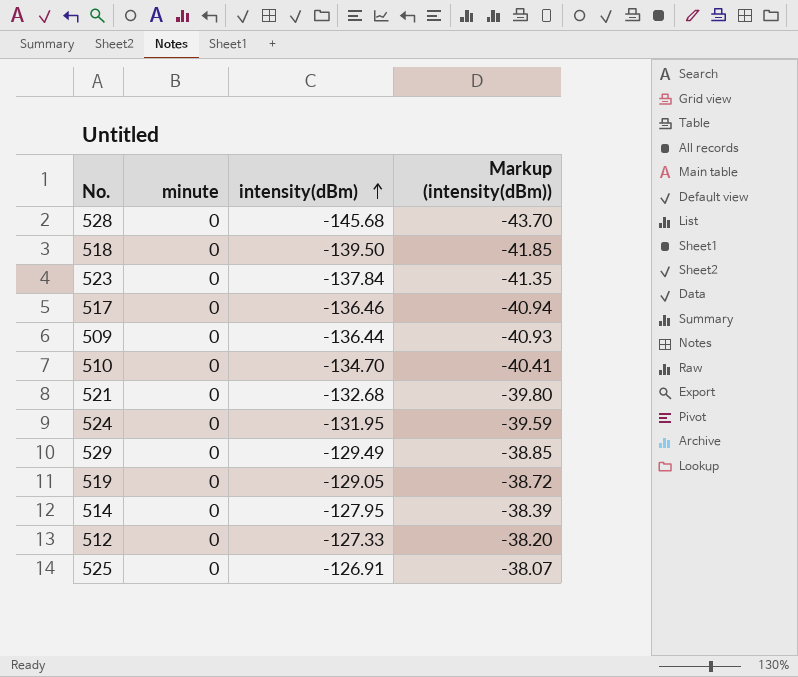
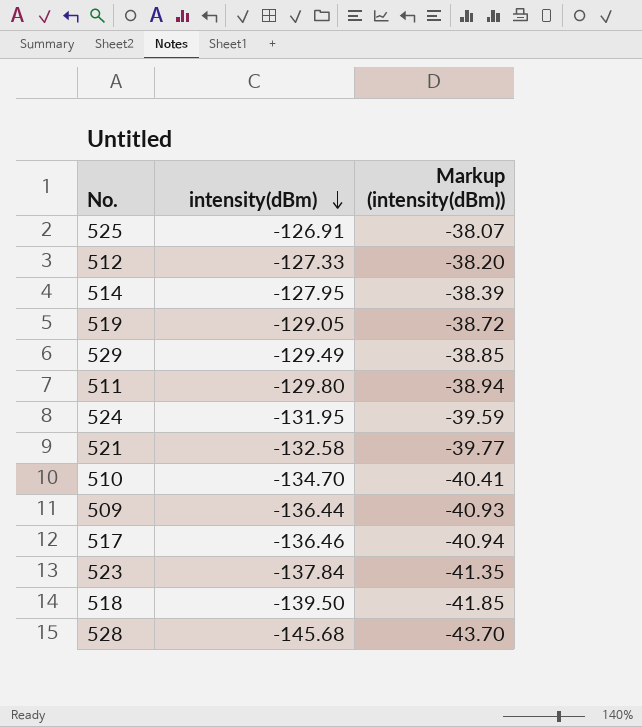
row order: intensity(dBm) ascending -> intensity(dBm) descending
column minute | position: 2 -> none
row 511: none -> -129.80 | -38.94
521 | intensity(dBm): -132.68 -> -132.58
521 | Markup (intensity(dBm)): -39.80 -> -39.77

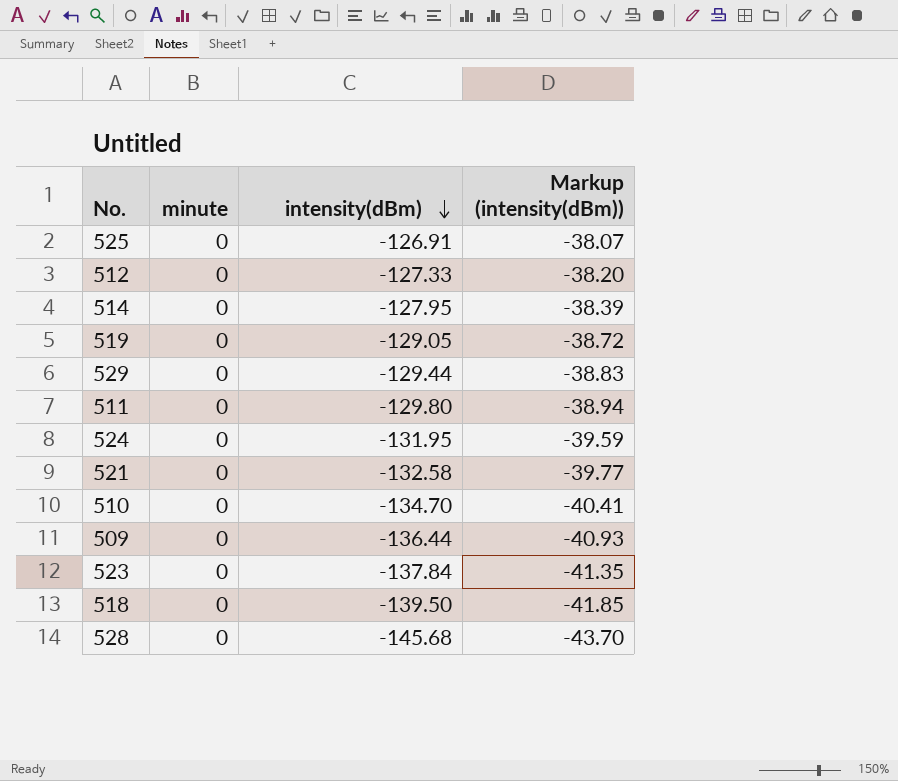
column minute | position: none -> 2
row 517: -136.46 | -40.94 -> none
529 | intensity(dBm): -129.49 -> -129.44
529 | Markup (intensity(dBm)): -38.85 -> -38.83

